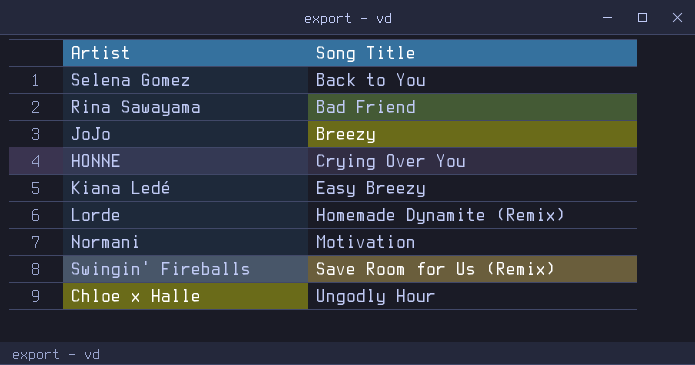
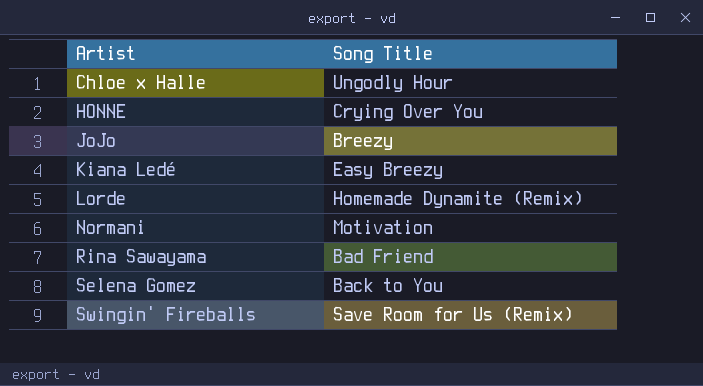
row order: Song Title ascending -> Artist ascending

